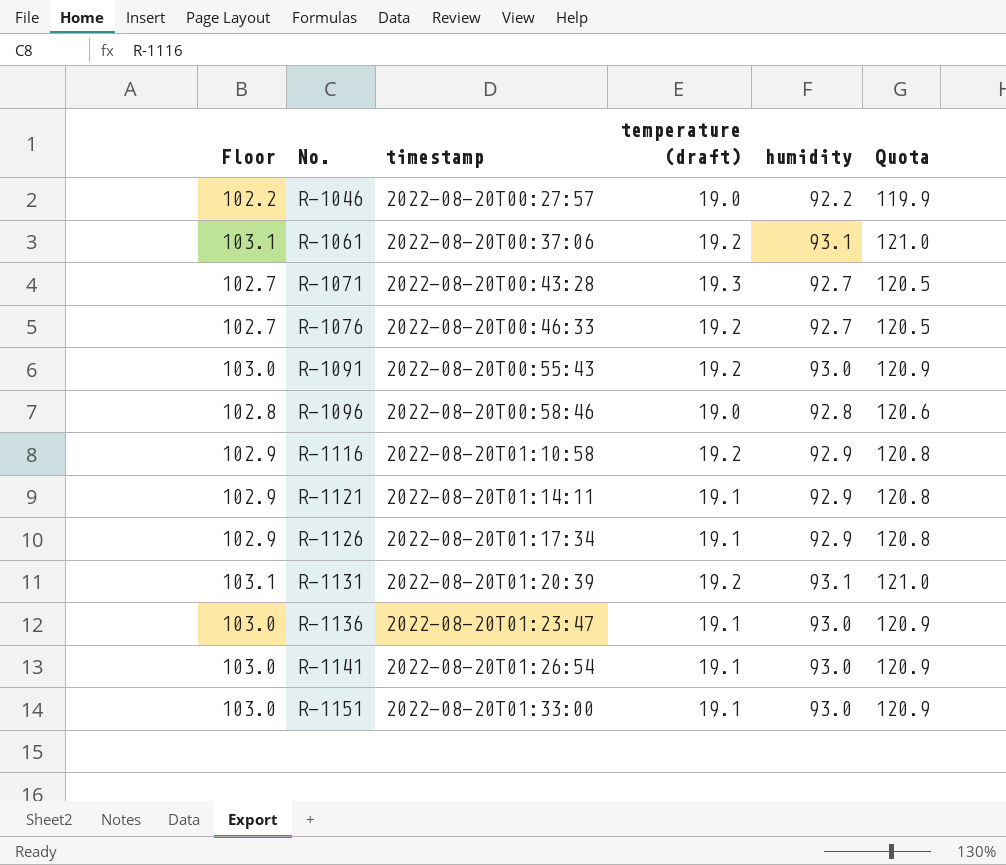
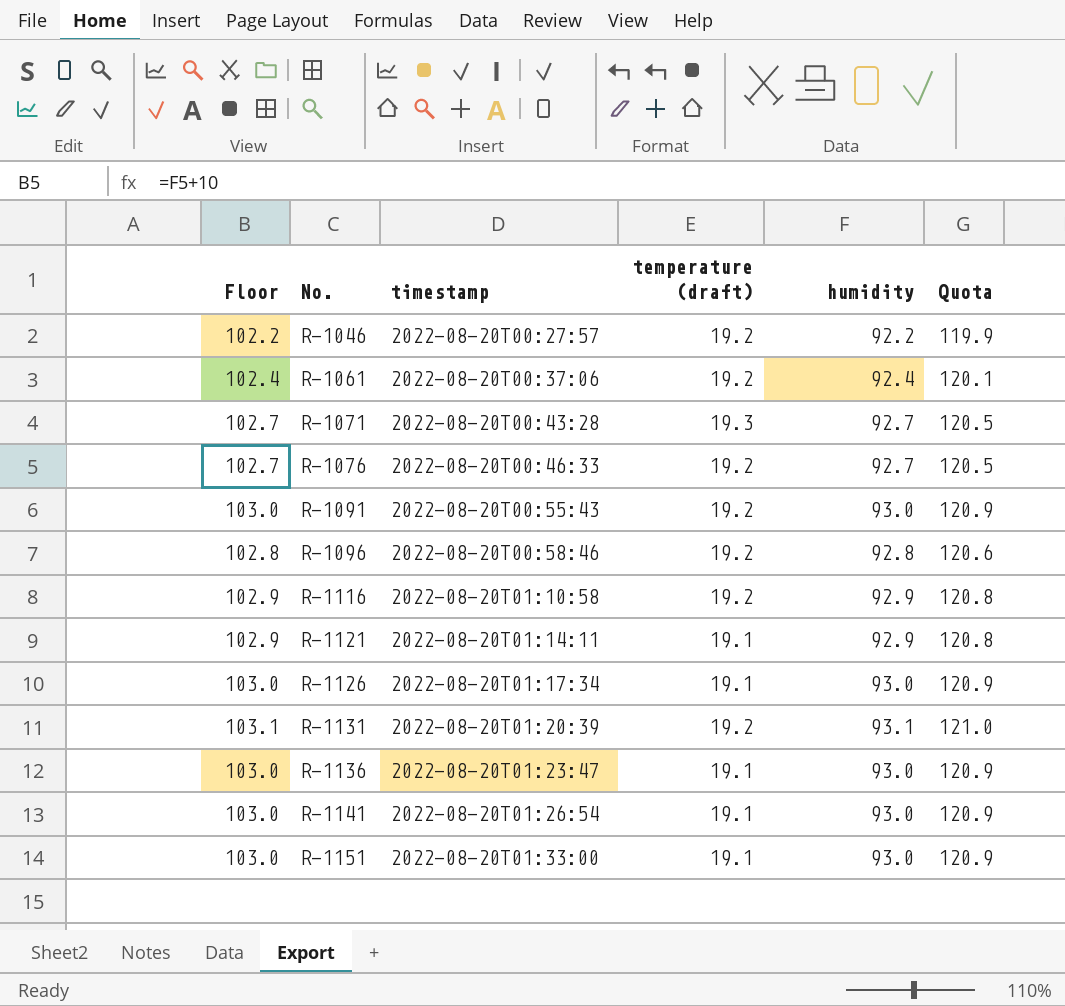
R-1046 | temperature (draft): 19.0 -> 19.2
R-1061 | Floor: 103.1 -> 102.4
R-1061 | humidity: 93.1 -> 92.4
R-1061 | Quota: 121.0 -> 120.1
R-1096 | temperature (draft): 19.0 -> 19.2
R-1126 | Floor: 102.9 -> 103.0
R-1126 | humidity: 92.9 -> 93.0
R-1126 | Quota: 120.8 -> 120.9

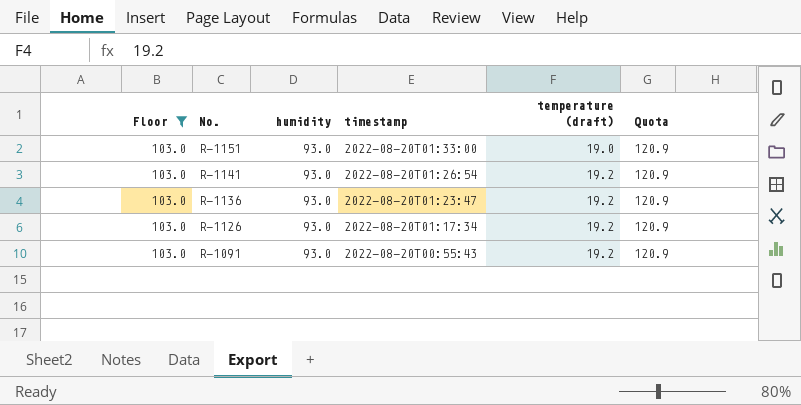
filter: none -> Floor = 103.0
row order: No. ascending -> No. descending
column humidity | position: 5 -> 3
R-1151 | temperature (draft): 19.1 -> 19.0
R-1141 | temperature (draft): 19.1 -> 19.2
R-1136 | temperature (draft): 19.1 -> 19.2
R-1126 | temperature (draft): 19.1 -> 19.2

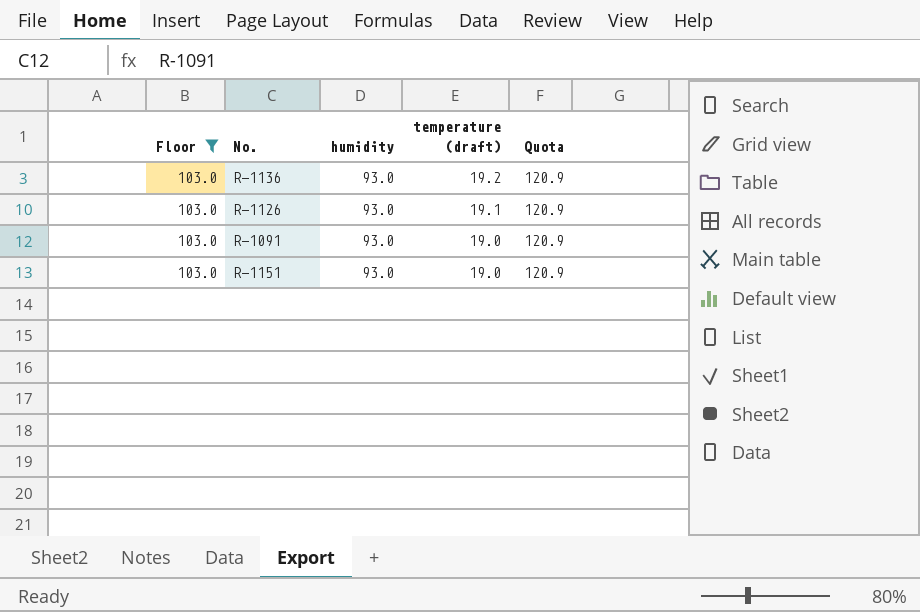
row order: No. descending -> temperature (draft) descending
column timestamp | position: 4 -> none
row R-1141: 103.0 | 93.0 | 2022-08-20T01:26:54 | 19.2 | 120.9 -> none
R-1126 | temperature (draft): 19.2 -> 19.1
R-1091 | temperature (draft): 19.2 -> 19.0

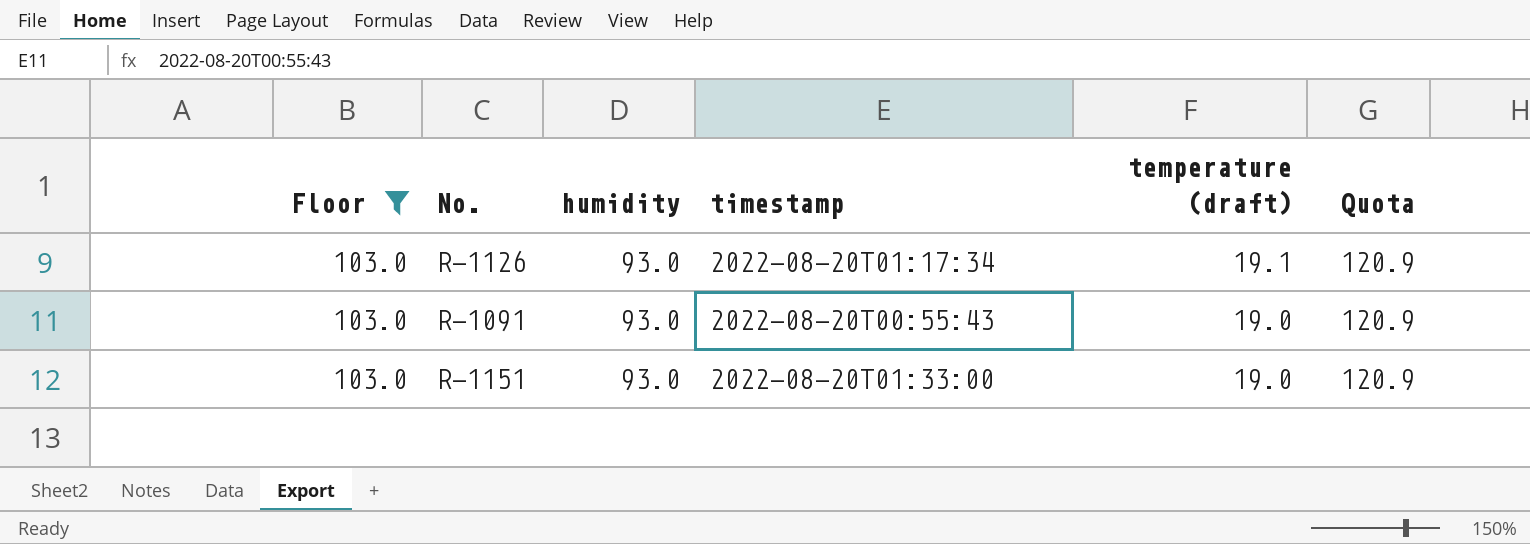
column timestamp | position: none -> 4
row R-1136: 103.0 | 93.0 | 19.2 | 120.9 -> none

